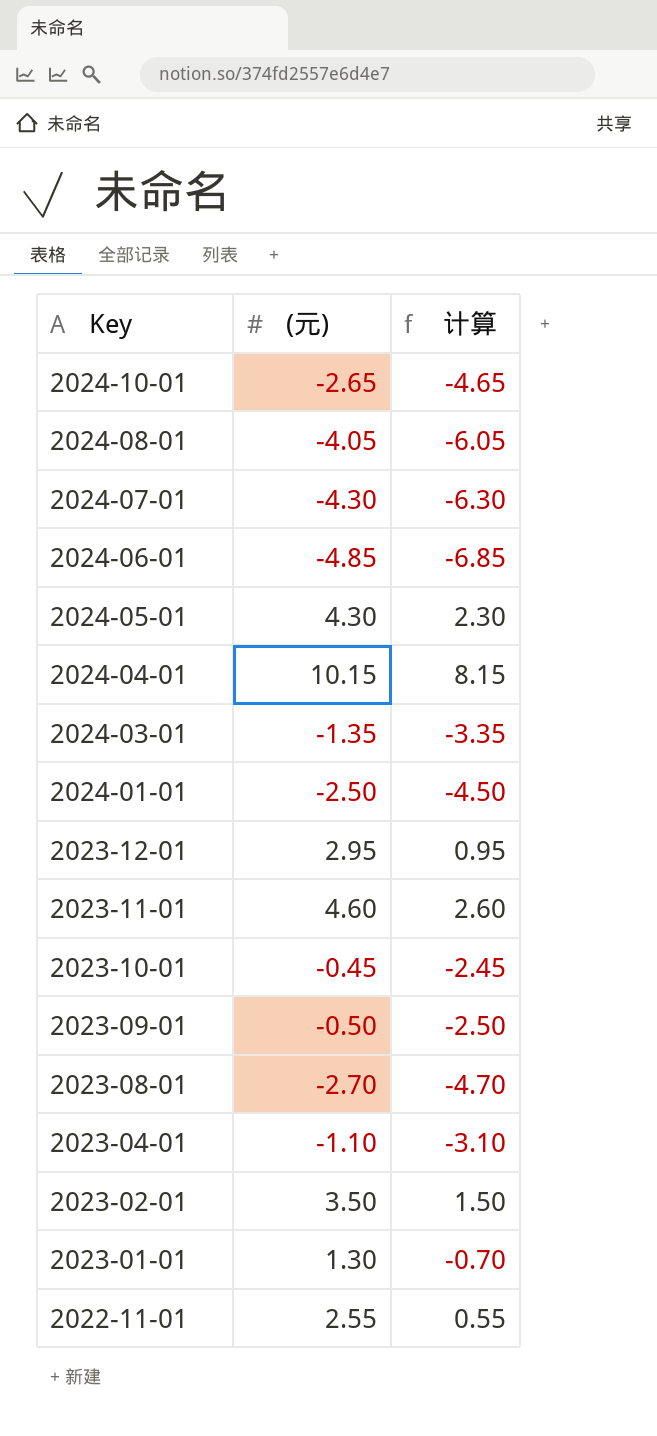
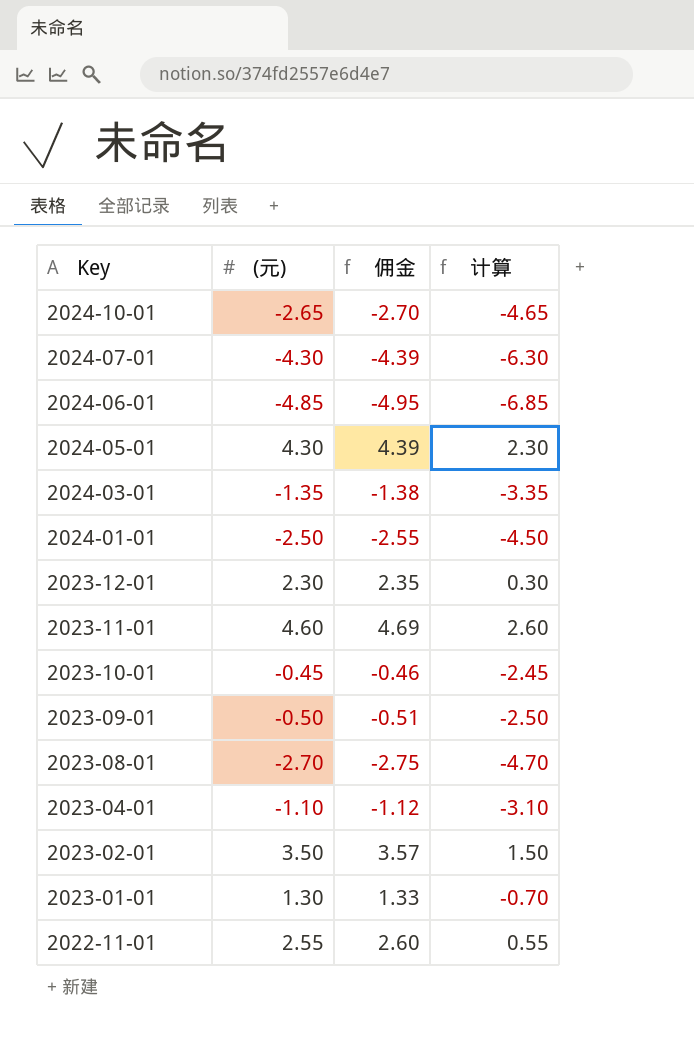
column 佣金 | formula: none -> [(元)] * 1.02
row 2024-08-01: -4.05 | -6.05 -> none
row 2024-04-01: 10.15 | 8.15 -> none
2023-12-01 | (元): 2.95 -> 2.30
2023-12-01 | 计算: 0.95 -> 0.30

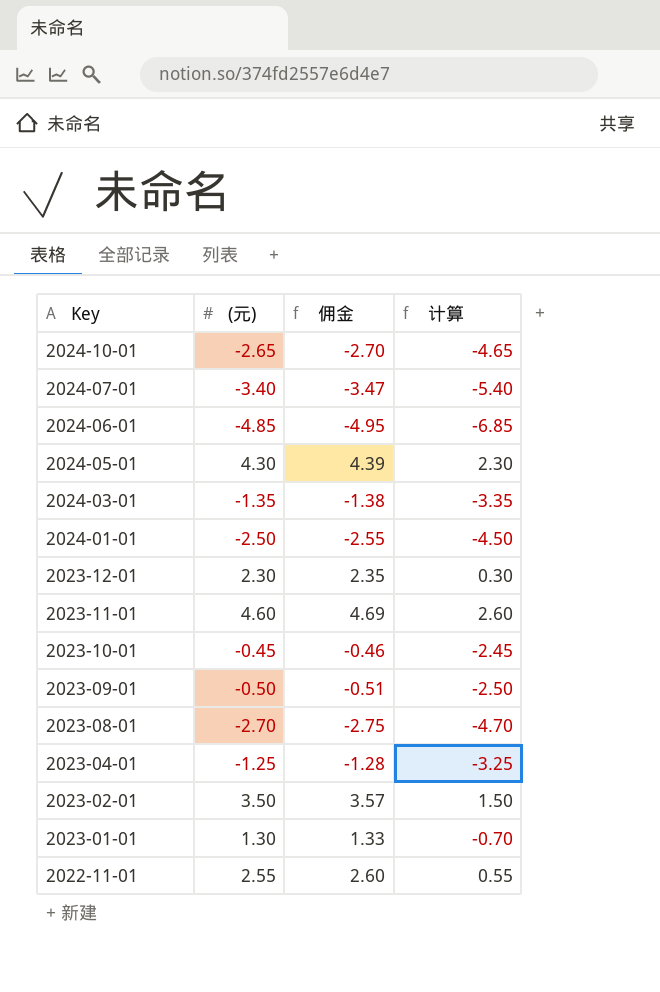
2024-07-01 | (元): -4.30 -> -3.40
2024-07-01 | 佣金: -4.39 -> -3.47
2024-07-01 | 计算: -6.30 -> -5.40
2023-04-01 | (元): -1.10 -> -1.25
2023-04-01 | 佣金: -1.12 -> -1.28
2023-04-01 | 计算: -3.10 -> -3.25

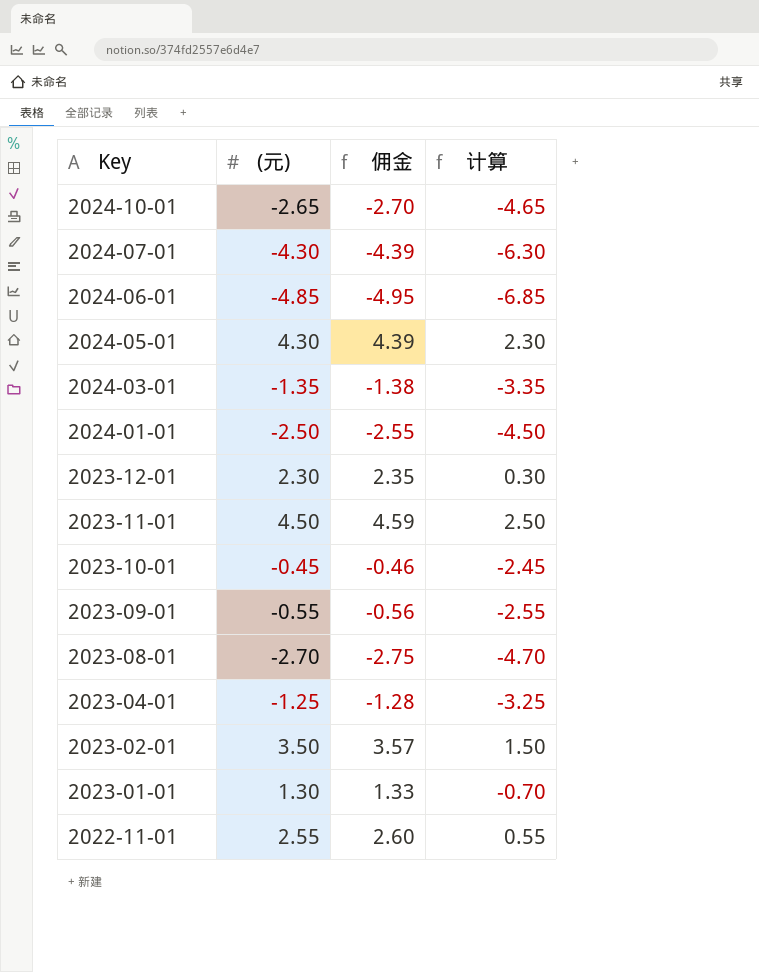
2024-07-01 | (元): -3.40 -> -4.30
2024-07-01 | 佣金: -3.47 -> -4.39
2024-07-01 | 计算: -5.40 -> -6.30
2023-11-01 | (元): 4.60 -> 4.50
2023-11-01 | 佣金: 4.69 -> 4.59
2023-11-01 | 计算: 2.60 -> 2.50
2023-09-01 | (元): -0.50 -> -0.55
2023-09-01 | 佣金: -0.51 -> -0.56
2023-09-01 | 计算: -2.50 -> -2.55

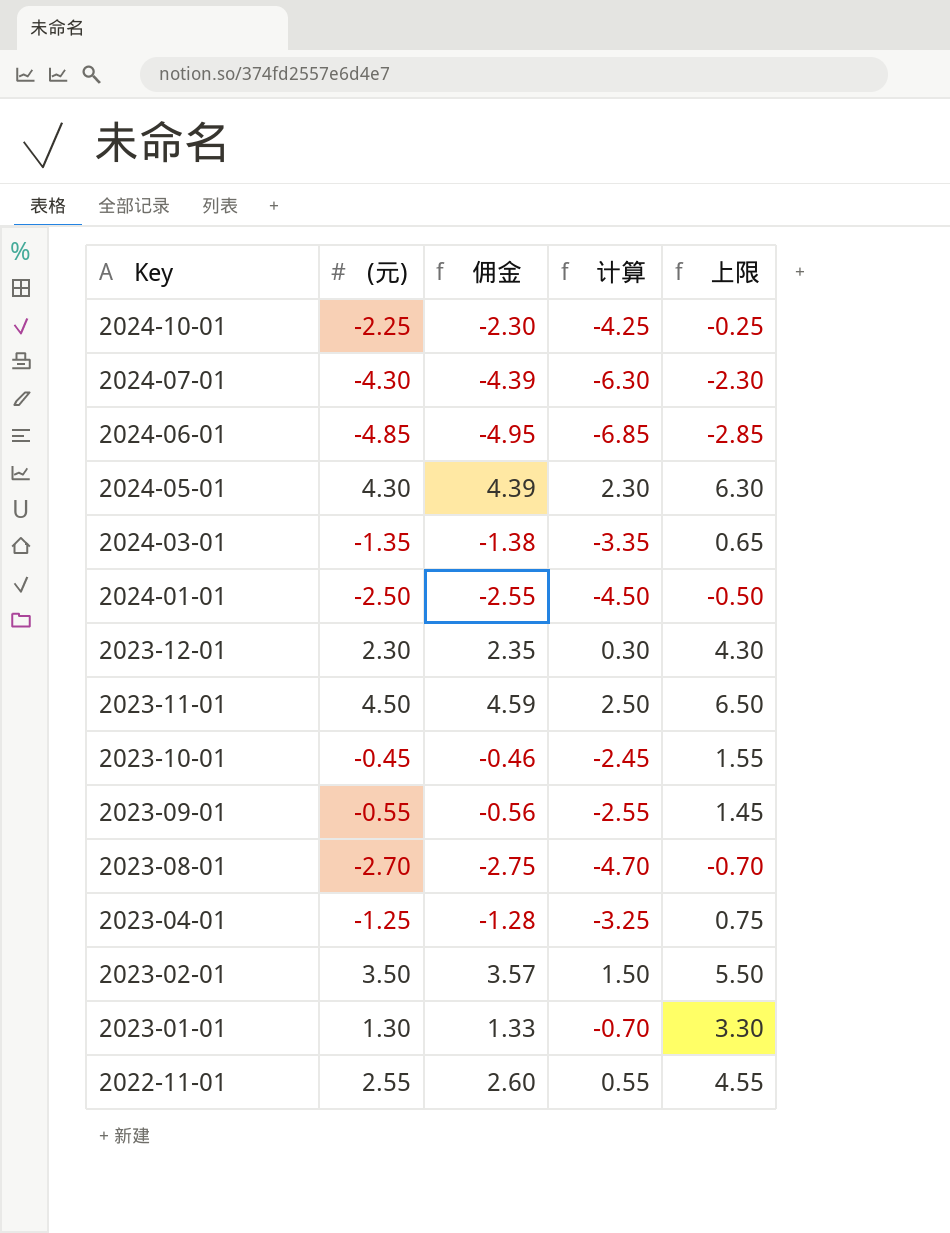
column 上限 | formula: none -> [(元)] + 2
2024-10-01 | (元): -2.65 -> -2.25
2024-10-01 | 佣金: -2.70 -> -2.30
2024-10-01 | 计算: -4.65 -> -4.25

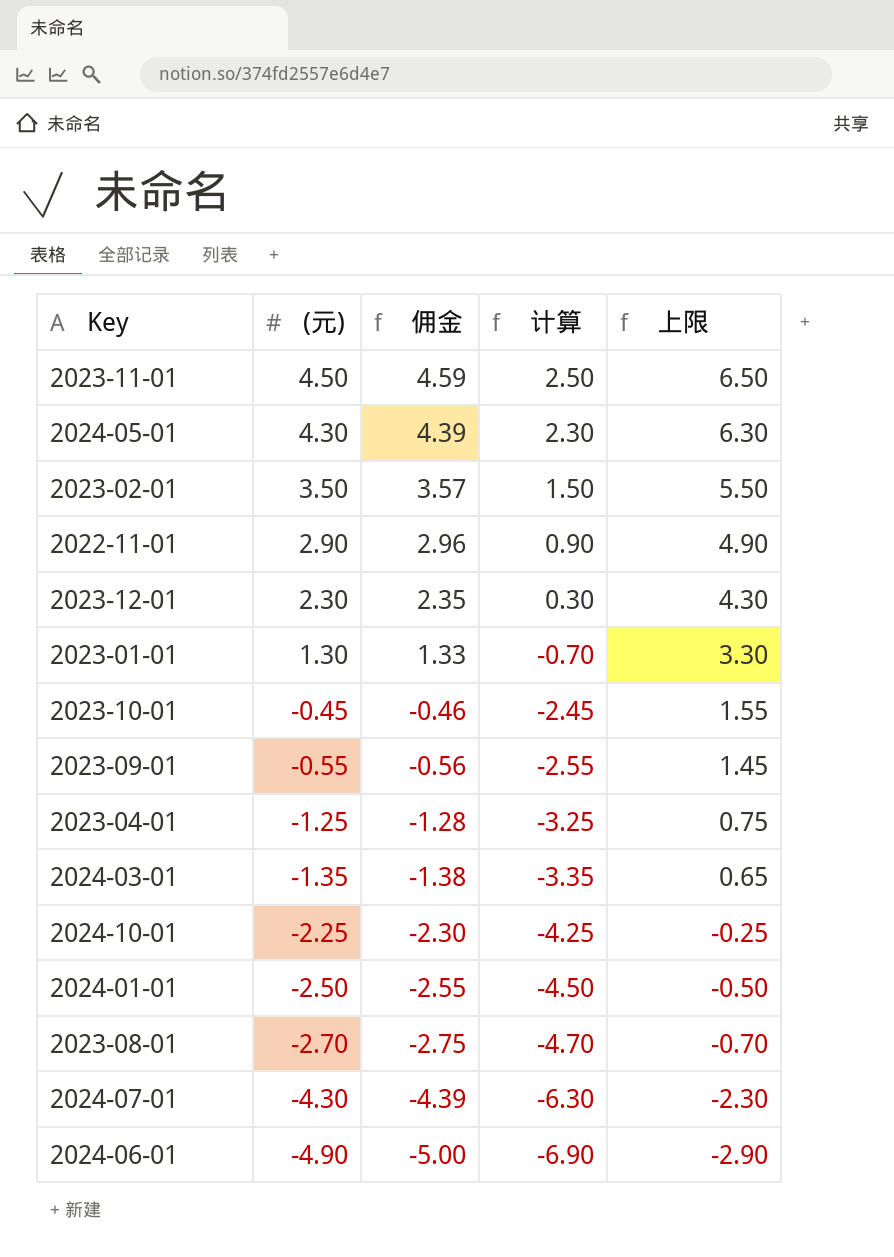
row order: Key descending -> (元) descending
2022-11-01 | (元): 2.55 -> 2.90
2022-11-01 | 佣金: 2.60 -> 2.96
2022-11-01 | 计算: 0.55 -> 0.90
2022-11-01 | 上限: 4.55 -> 4.90
2024-06-01 | (元): -4.85 -> -4.90
2024-06-01 | 佣金: -4.95 -> -5.00
2024-06-01 | 计算: -6.85 -> -6.90
2024-06-01 | 上限: -2.85 -> -2.90

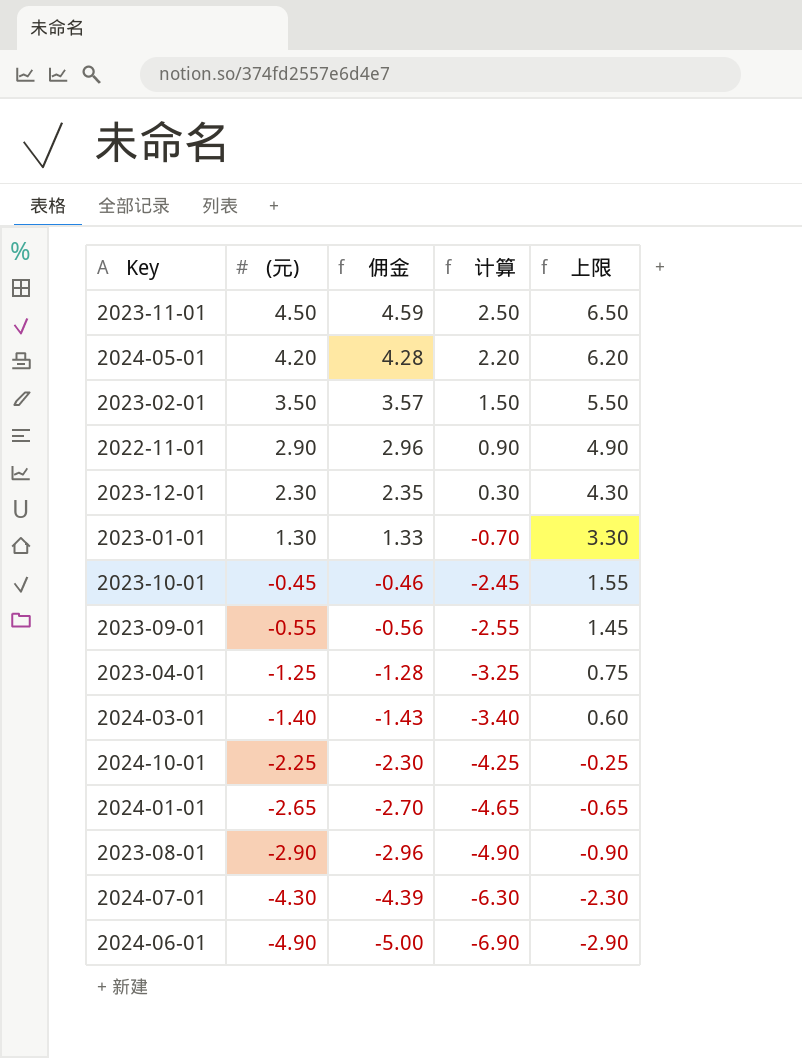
2024-05-01 | (元): 4.30 -> 4.20
2024-05-01 | 佣金: 4.39 -> 4.28
2024-05-01 | 计算: 2.30 -> 2.20
2024-05-01 | 上限: 6.30 -> 6.20
2024-03-01 | (元): -1.35 -> -1.40
2024-03-01 | 佣金: -1.38 -> -1.43
2024-03-01 | 计算: -3.35 -> -3.40
2024-03-01 | 上限: 0.65 -> 0.60
2024-01-01 | (元): -2.50 -> -2.65
2024-01-01 | 佣金: -2.55 -> -2.70
2024-01-01 | 计算: -4.50 -> -4.65
2024-01-01 | 上限: -0.50 -> -0.65
2023-08-01 | (元): -2.70 -> -2.90
2023-08-01 | 佣金: -2.75 -> -2.96
2023-08-01 | 计算: -4.70 -> -4.90
2023-08-01 | 上限: -0.70 -> -0.90

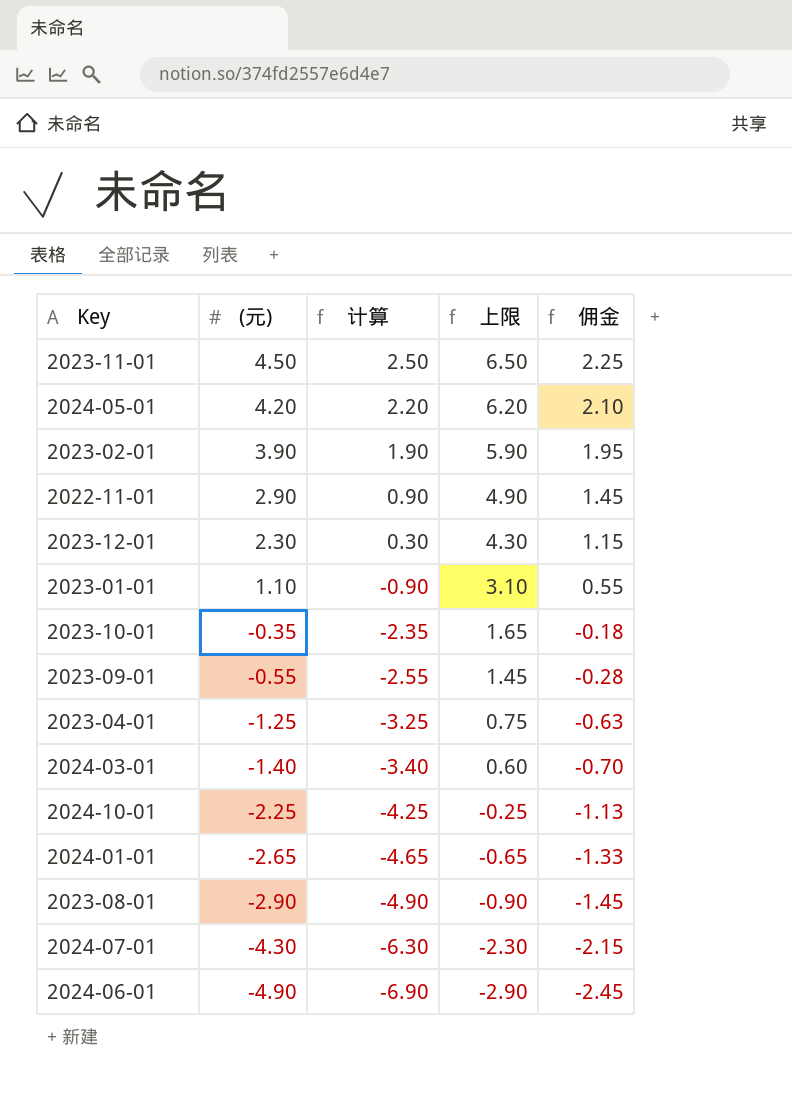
column 佣金 | formula: [(元)] * 1.02 -> [(元)] * 0.5
column 佣金 | position: 3 -> 5
2023-02-01 | (元): 3.50 -> 3.90
2023-02-01 | 计算: 1.50 -> 1.90
2023-02-01 | 上限: 5.50 -> 5.90
2023-01-01 | (元): 1.30 -> 1.10
2023-01-01 | 计算: -0.70 -> -0.90
2023-01-01 | 上限: 3.30 -> 3.10
2023-10-01 | (元): -0.45 -> -0.35
2023-10-01 | 计算: -2.45 -> -2.35
2023-10-01 | 上限: 1.55 -> 1.65

